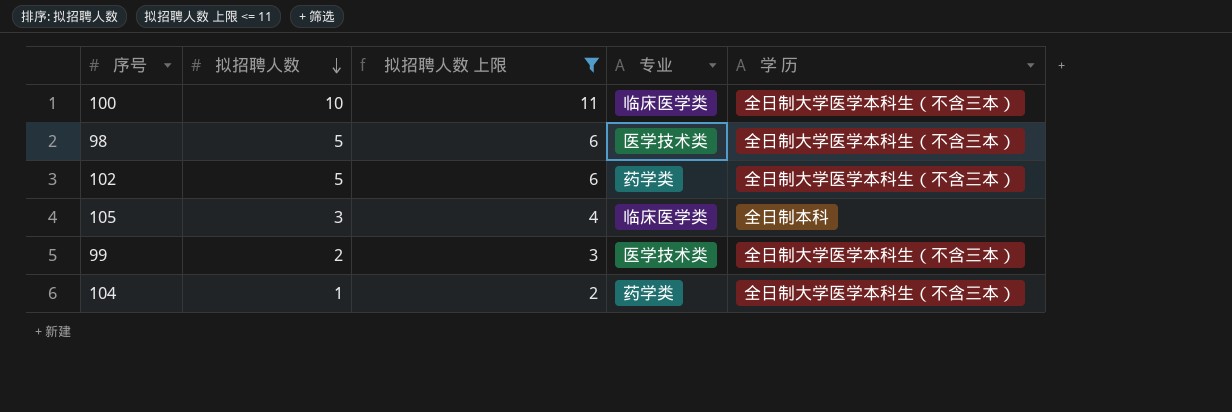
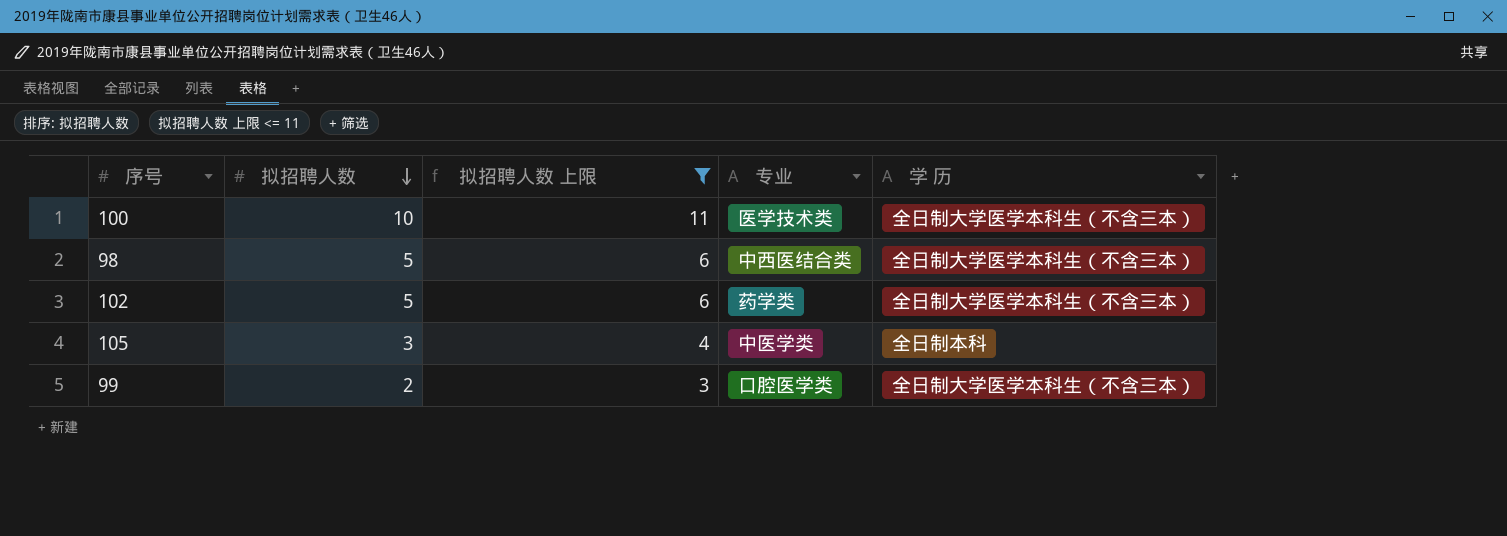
row 104: 1 | 2 | 药学类 | 全日制大学医学本科生（不含三本） -> none
100 | 专业: 临床医学类 -> 医学技术类
98 | 专业: 医学技术类 -> 中西医结合类
105 | 专业: 临床医学类 -> 中医学类
99 | 专业: 医学技术类 -> 口腔医学类

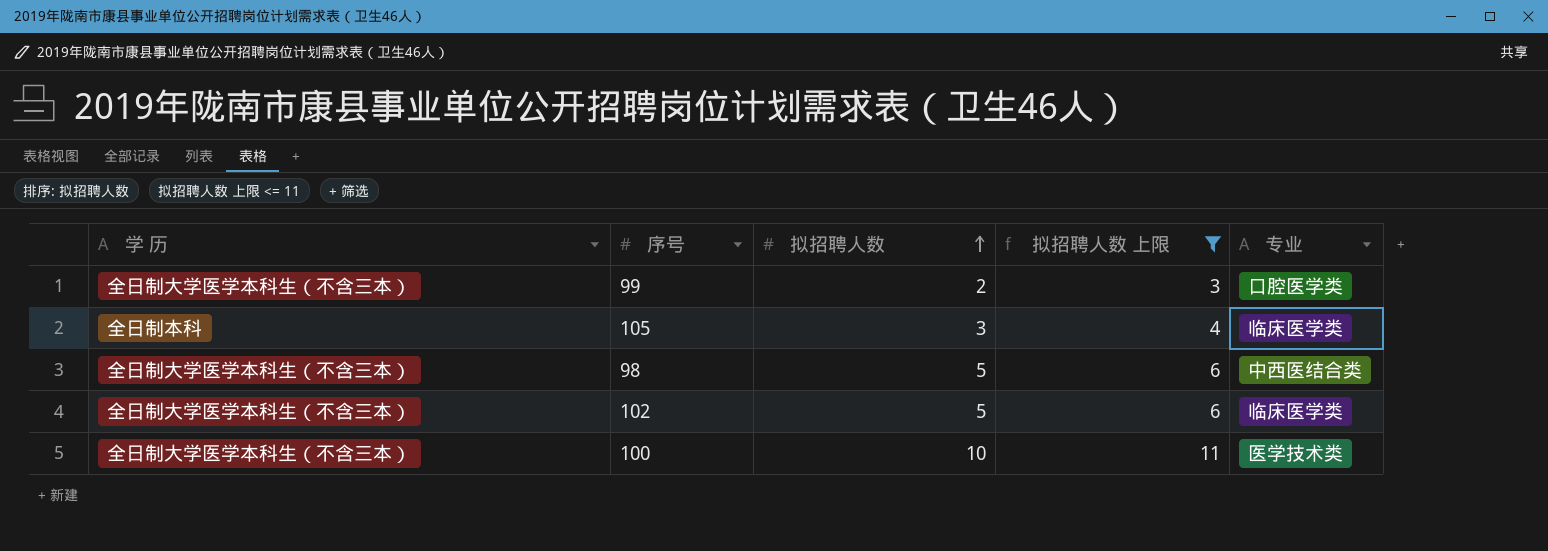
row order: 拟招聘人数 descending -> 拟招聘人数 ascending
column 学 历 | position: 5 -> 1
105 | 专业: 中医学类 -> 临床医学类
102 | 专业: 药学类 -> 临床医学类

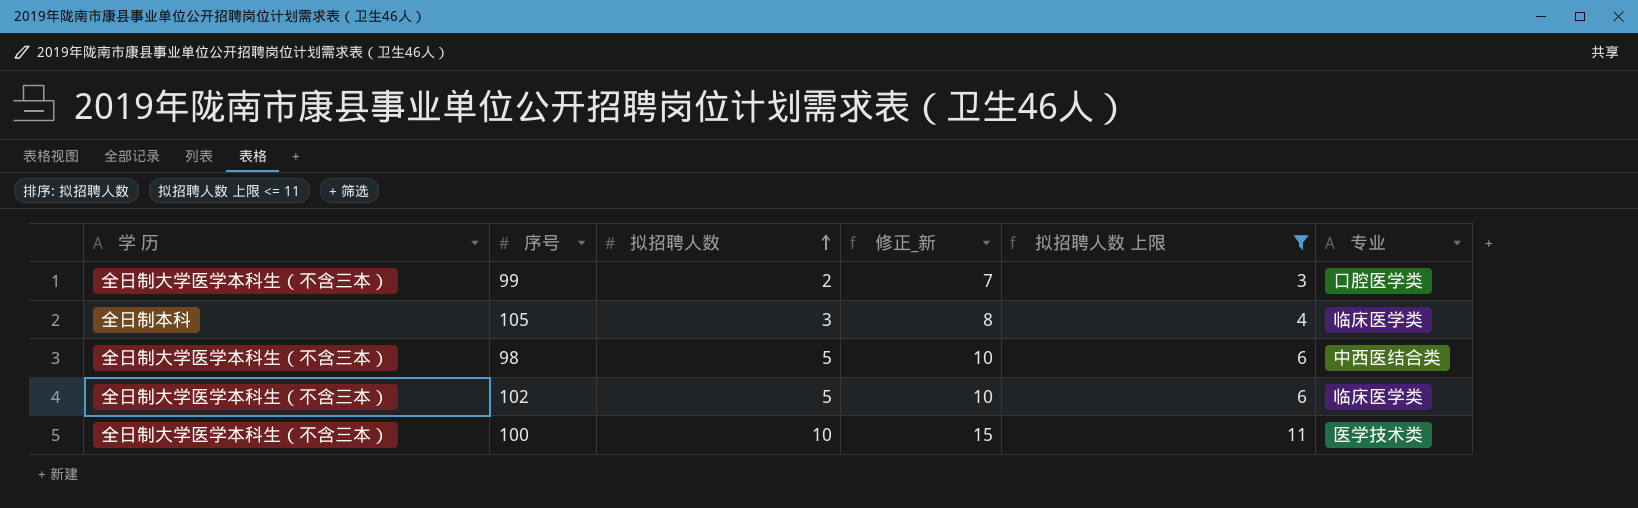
column 修正_新 | formula: none -> [拟招聘人数] + 5

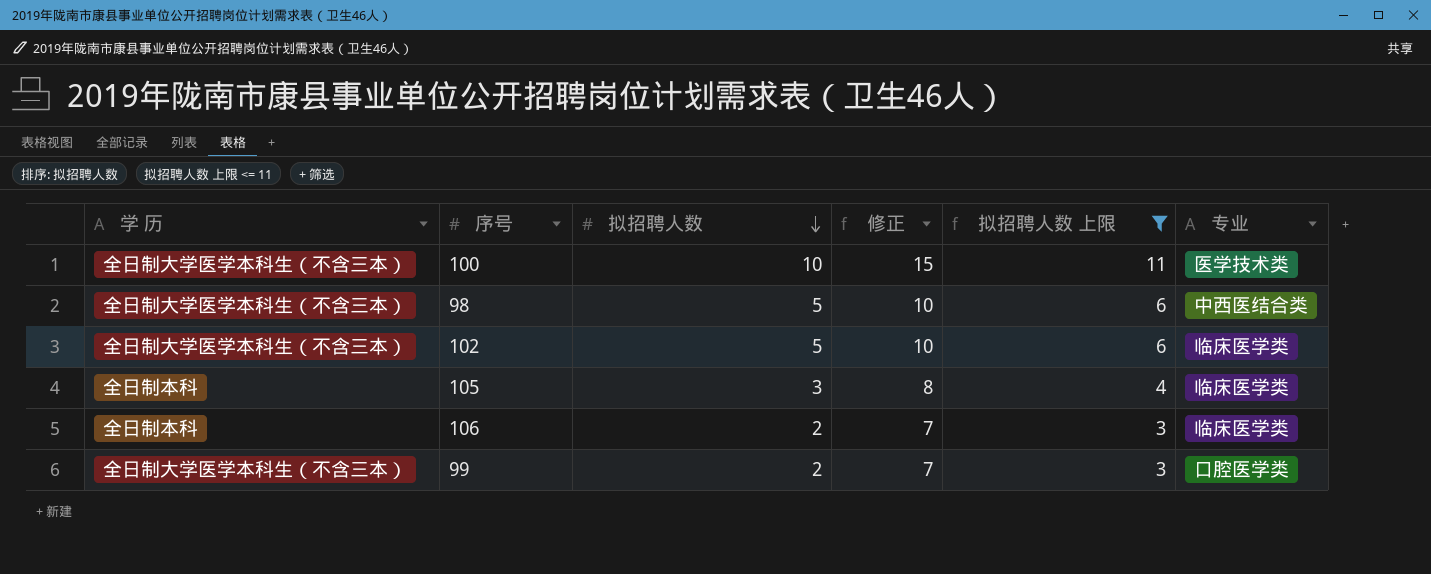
row order: 拟招聘人数 ascending -> 拟招聘人数 descending
column name: 修正_新 -> 修正
row 106: none -> 全日制本科 | 2 | 7 | 3 | 临床医学类

